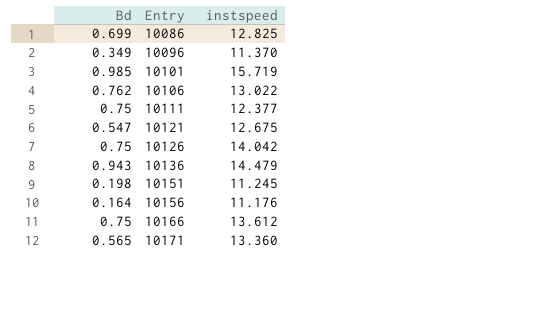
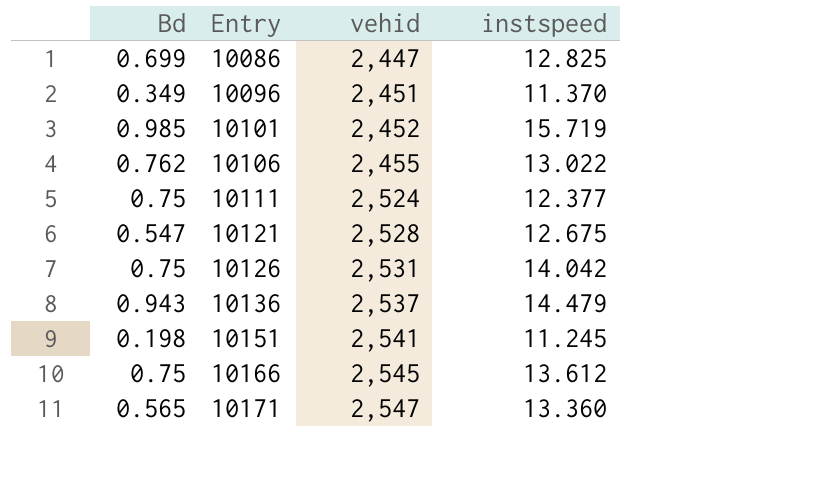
column vehid | position: none -> 3
row 10156: 0.164 | 11.176 -> none

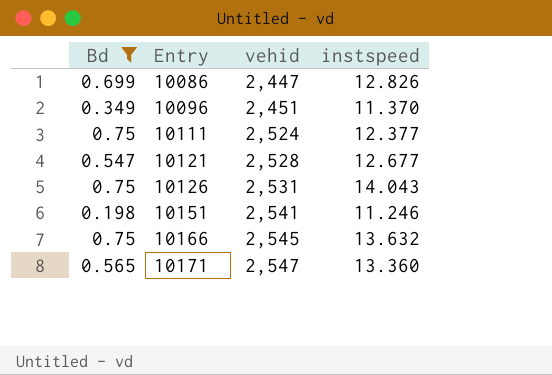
filter: none -> Bd <= 0.75
10086 | instspeed: 12.825 -> 12.826
10121 | instspeed: 12.675 -> 12.677
10126 | instspeed: 14.042 -> 14.043
10151 | instspeed: 11.245 -> 11.246
10166 | instspeed: 13.612 -> 13.632

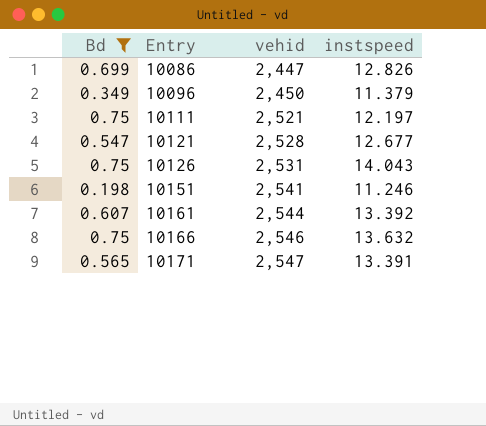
10096 | vehid: 2,451 -> 2,450
10096 | instspeed: 11.370 -> 11.379
10111 | vehid: 2,524 -> 2,521
10111 | instspeed: 12.377 -> 12.197
row 10161: none -> 0.607 | 2,544 | 13.392
10166 | vehid: 2,545 -> 2,546
10171 | instspeed: 13.360 -> 13.391

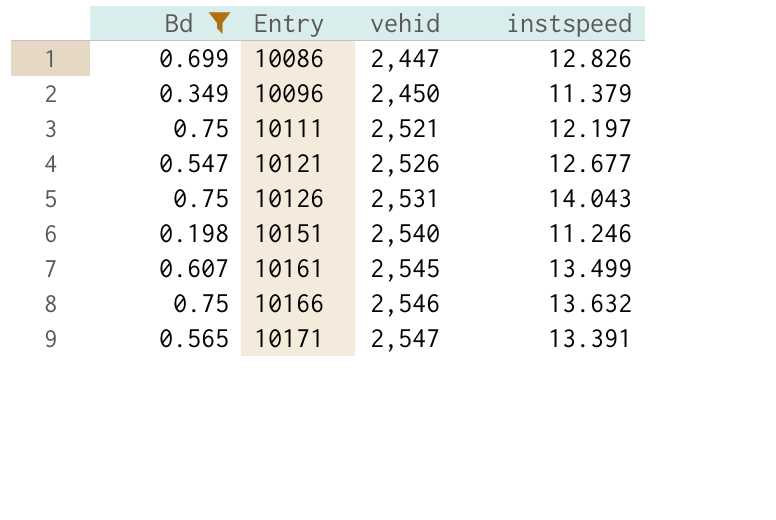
10121 | vehid: 2,528 -> 2,526
10151 | vehid: 2,541 -> 2,540
10161 | vehid: 2,544 -> 2,545
10161 | instspeed: 13.392 -> 13.499

